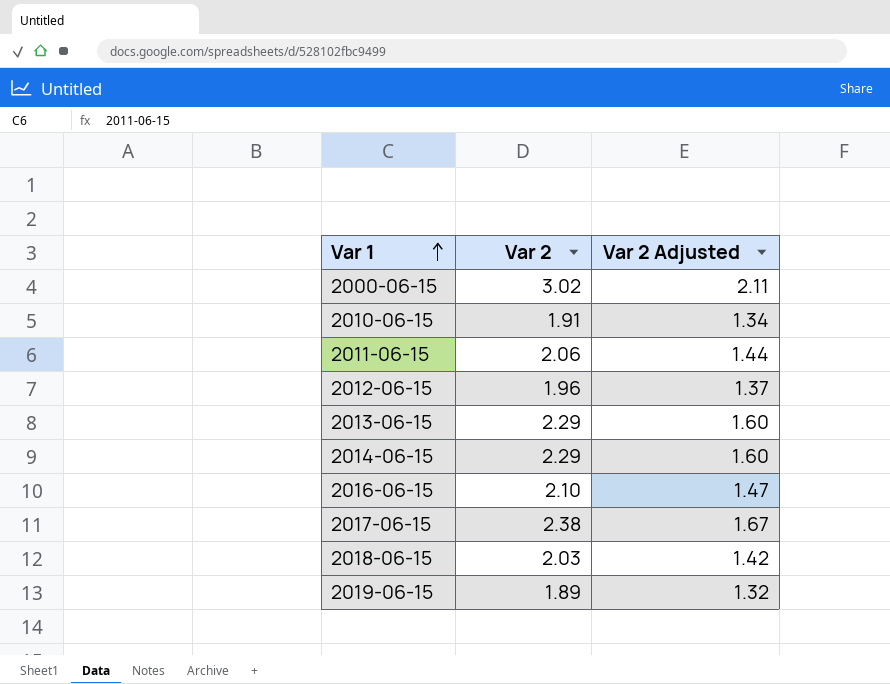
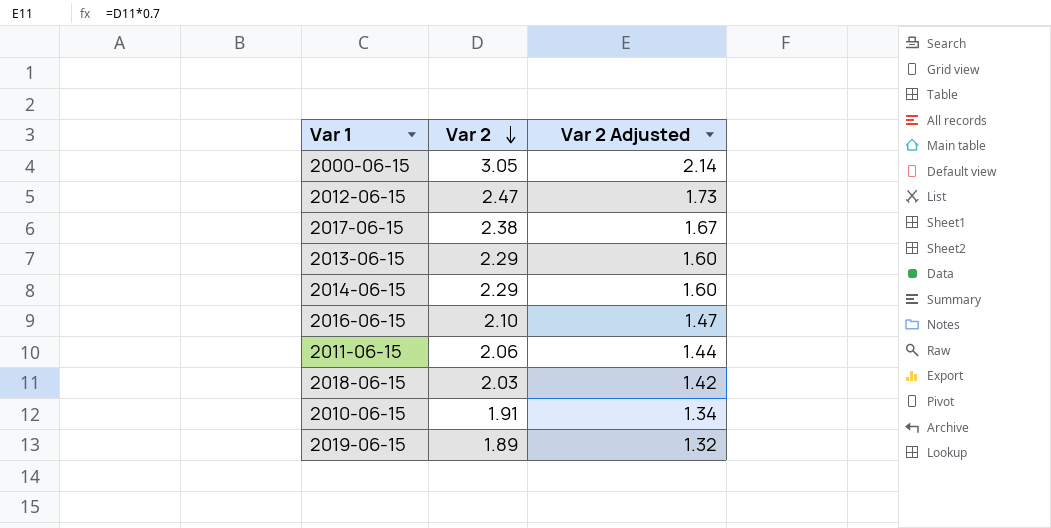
row order: Var 1 ascending -> Var 2 descending
2000-06-15 | Var 2: 3.02 -> 3.05
2000-06-15 | Var 2 Adjusted: 2.11 -> 2.14
2012-06-15 | Var 2: 1.96 -> 2.47
2012-06-15 | Var 2 Adjusted: 1.37 -> 1.73

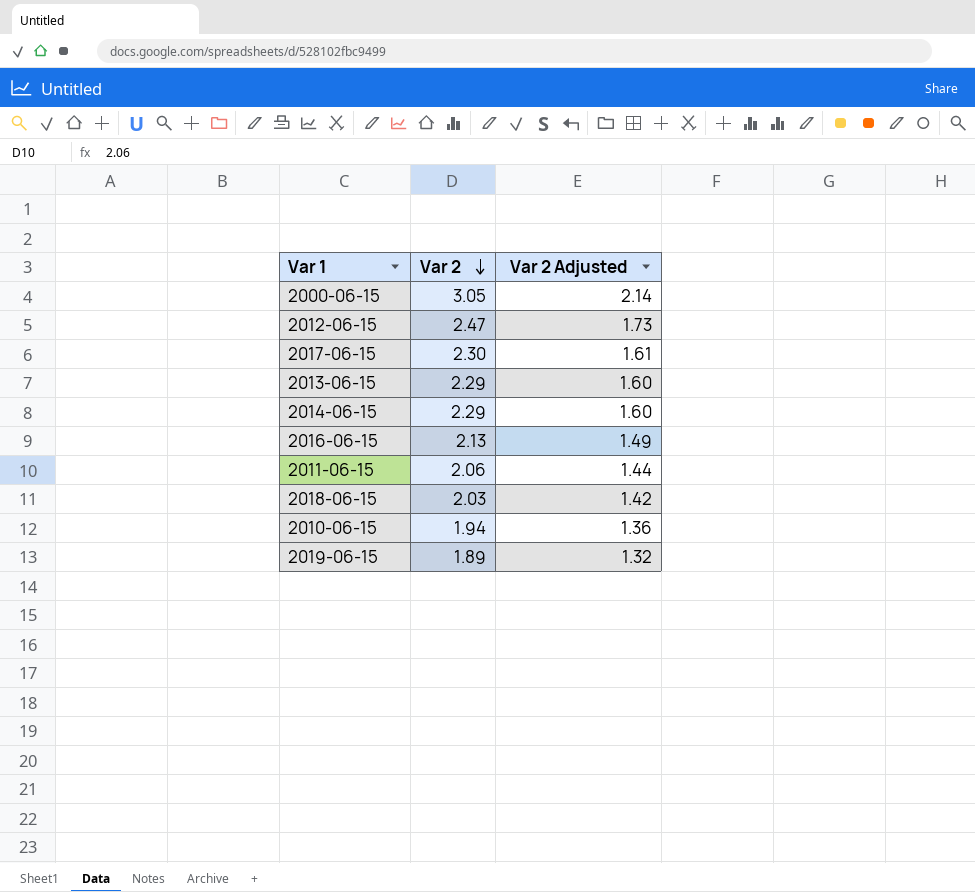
2017-06-15 | Var 2: 2.38 -> 2.30
2017-06-15 | Var 2 Adjusted: 1.67 -> 1.61
2016-06-15 | Var 2: 2.10 -> 2.13
2016-06-15 | Var 2 Adjusted: 1.47 -> 1.49
2010-06-15 | Var 2: 1.91 -> 1.94
2010-06-15 | Var 2 Adjusted: 1.34 -> 1.36

